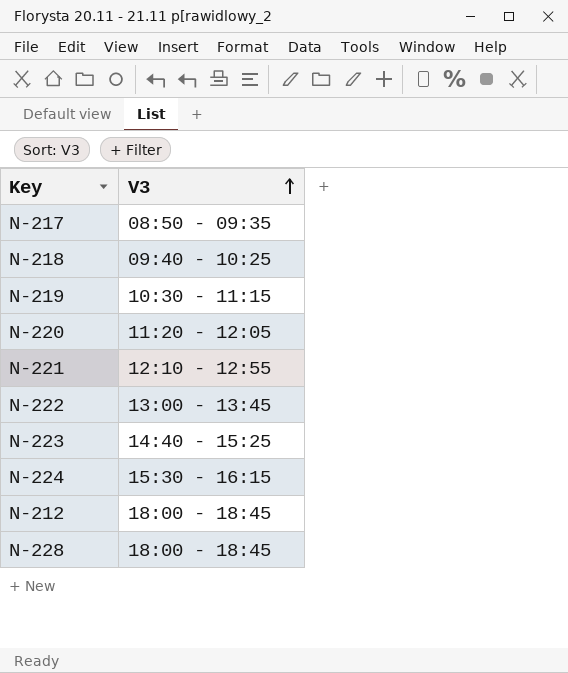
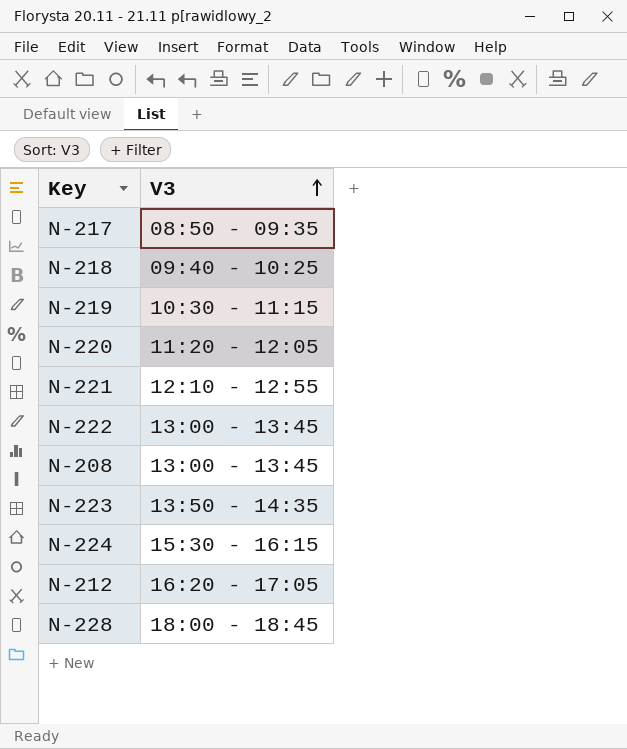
row N-208: none -> 13:00 - 13:45
N-223 | V3: 14:40 - 15:25 -> 13:50 - 14:35
N-212 | V3: 18:00 - 18:45 -> 16:20 - 17:05

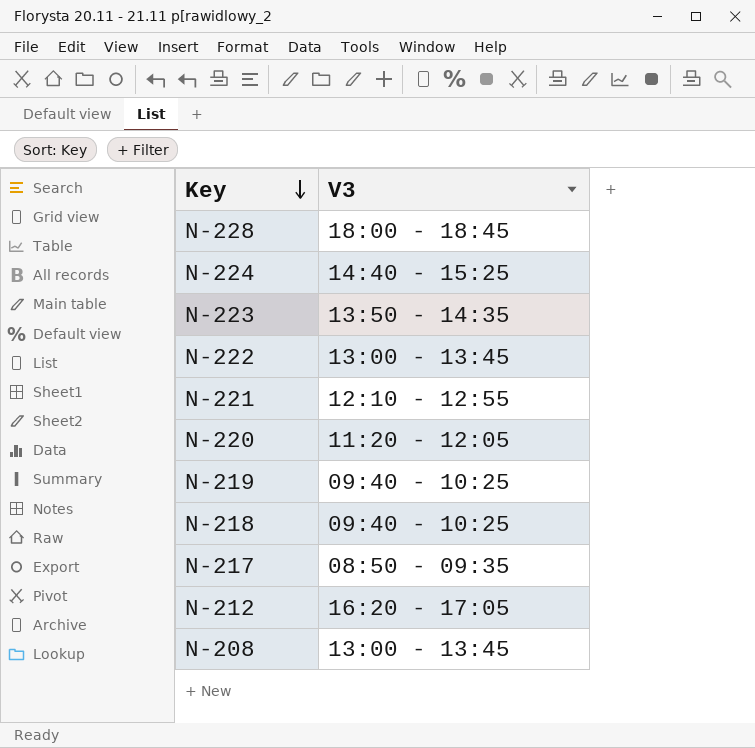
row order: V3 ascending -> Key descending
N-224 | V3: 15:30 - 16:15 -> 14:40 - 15:25
N-219 | V3: 10:30 - 11:15 -> 09:40 - 10:25

